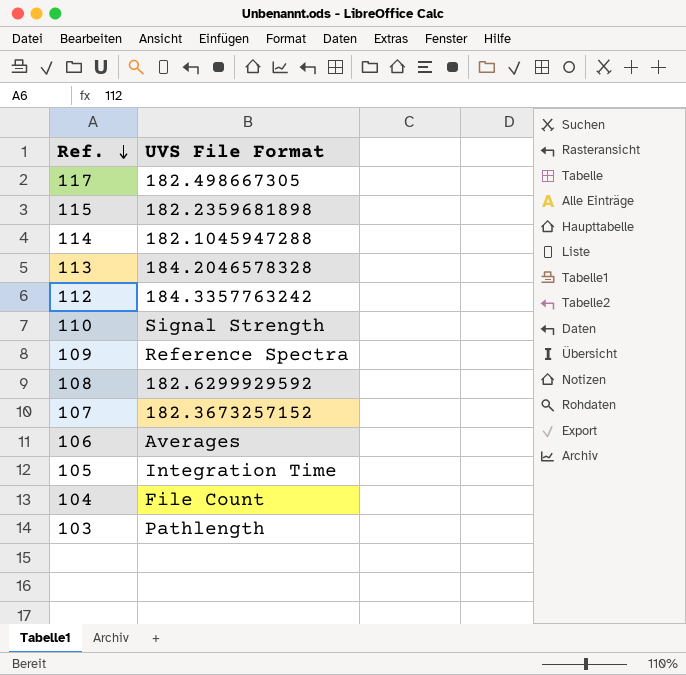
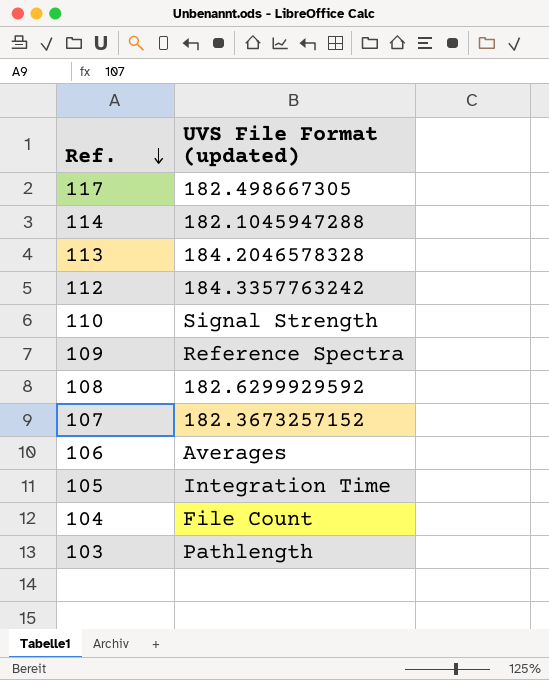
column name: UVS File Format -> UVS File Format (updated)
row 115: 182.2359681898 -> none

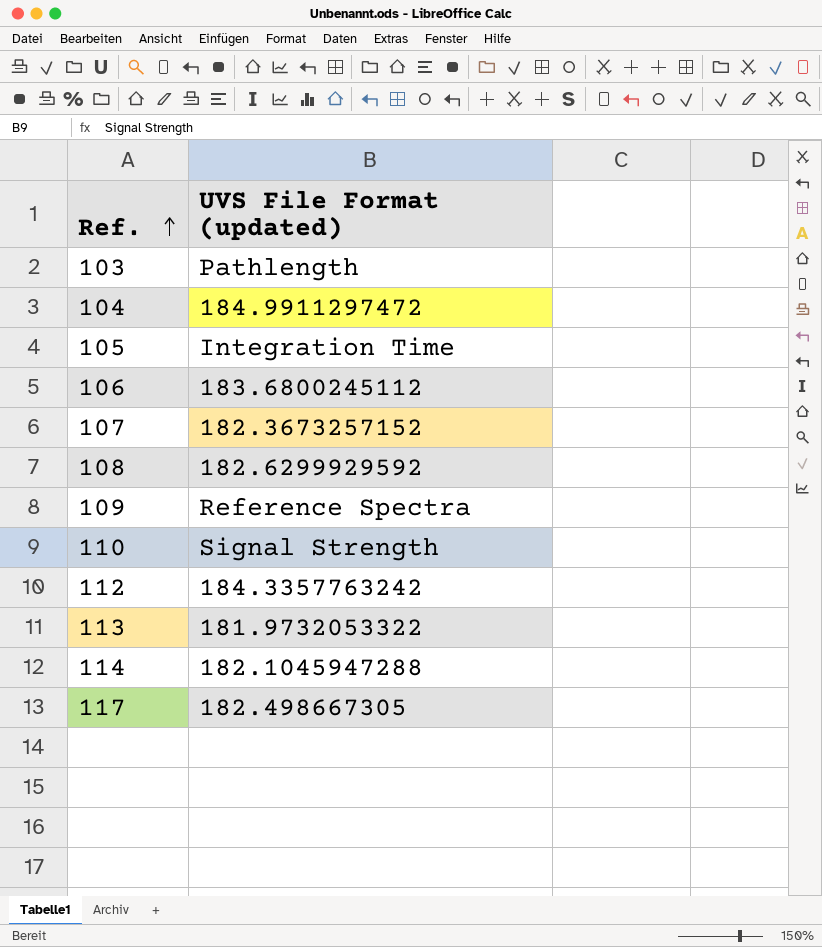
row order: Ref. descending -> Ref. ascending
104 | UVS File Format (updated): File Count -> 184.9911297472
106 | UVS File Format (updated): Averages -> 183.6800245112
113 | UVS File Format (updated): 184.2046578328 -> 181.9732053322

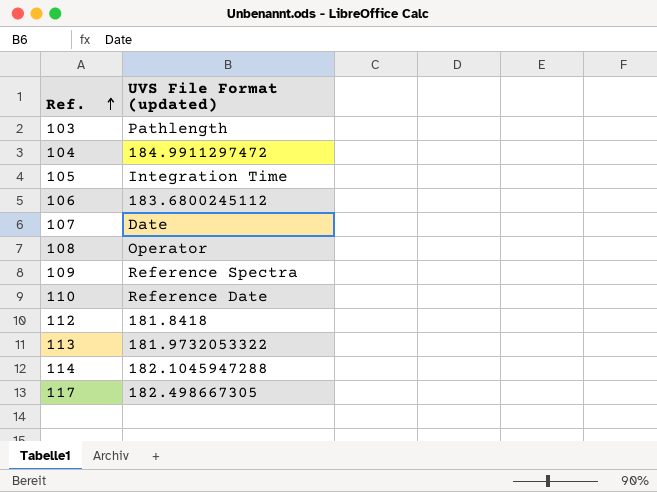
107 | UVS File Format (updated): 182.3673257152 -> Date
108 | UVS File Format (updated): 182.6299929592 -> Operator
110 | UVS File Format (updated): Signal Strength -> Reference Date
112 | UVS File Format (updated): 184.3357763242 -> 181.8418

